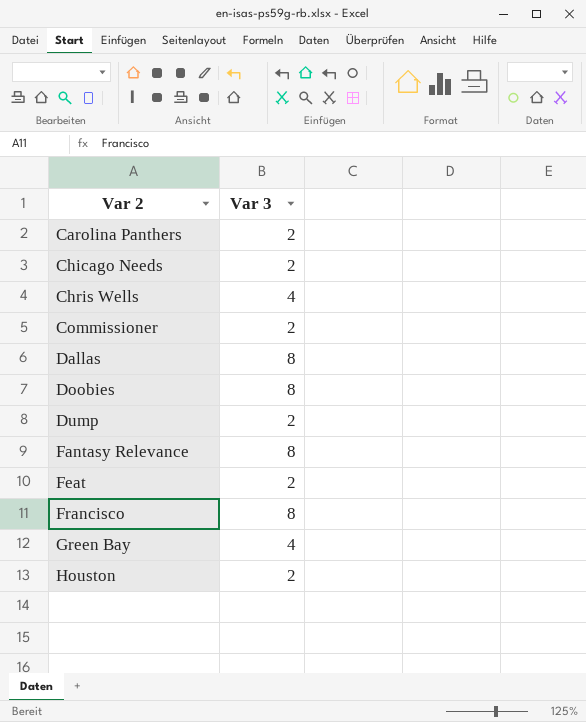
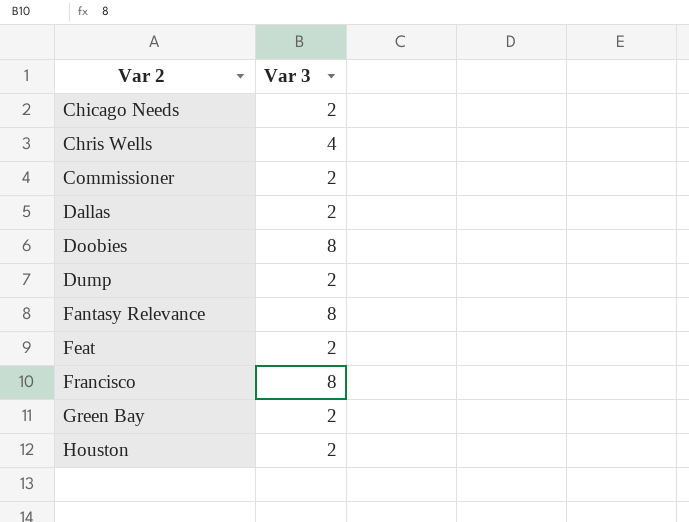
row Carolina Panthers: 2 -> none
Dallas | Var 3: 8 -> 2
Green Bay | Var 3: 4 -> 2

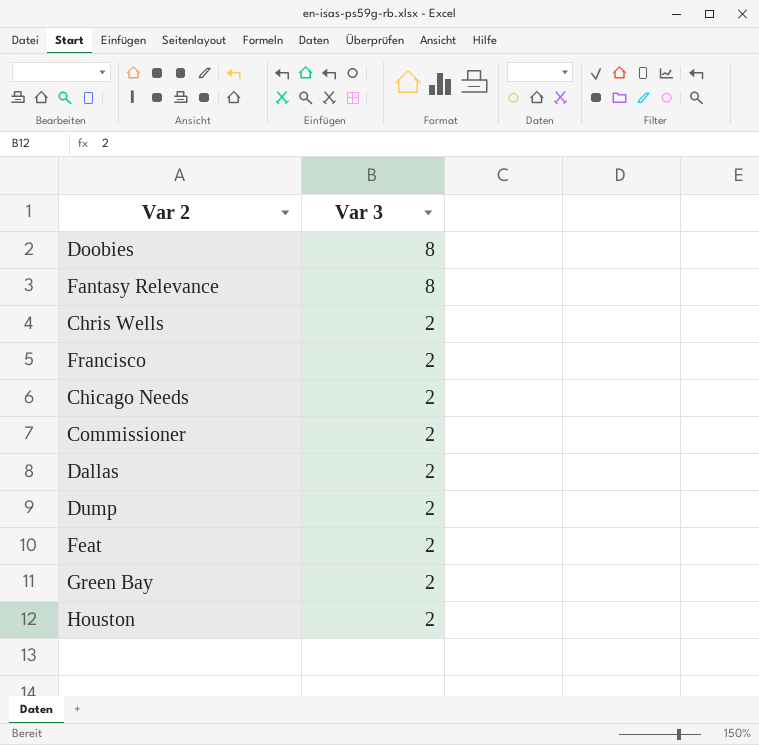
row order: Var 2 ascending -> Var 3 descending
Chris Wells | Var 3: 4 -> 2
Francisco | Var 3: 8 -> 2

